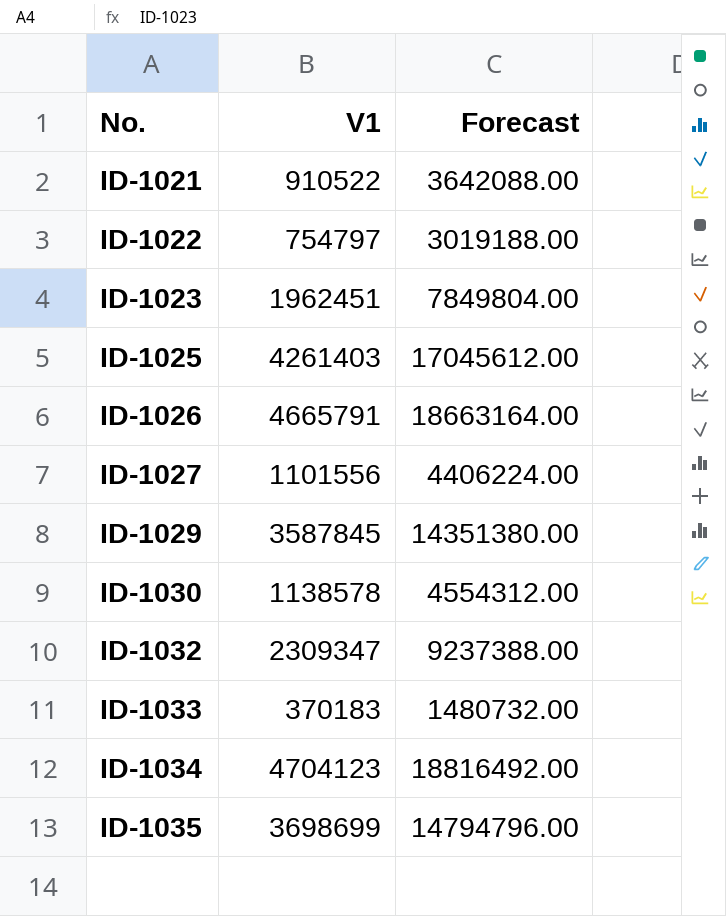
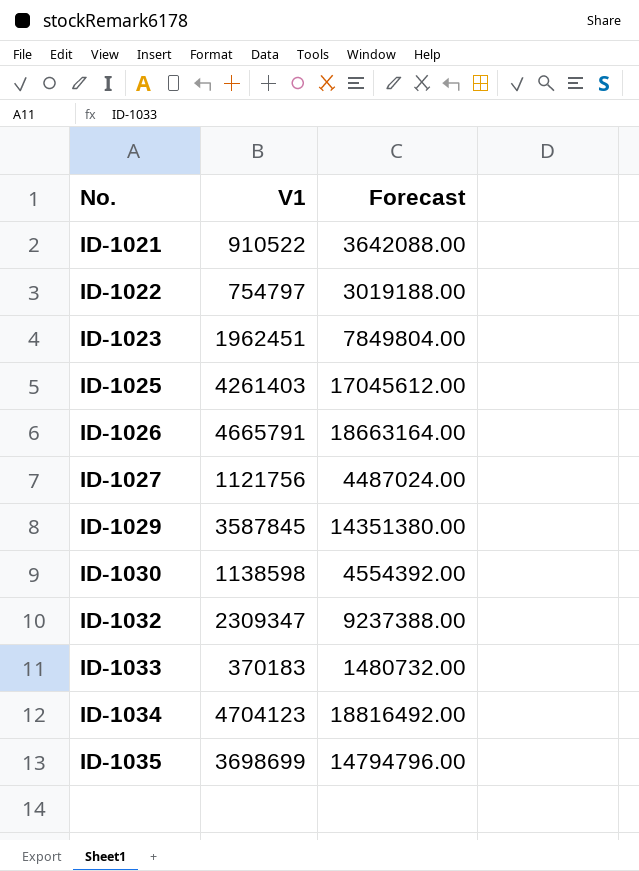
ID-1027 | V1: 1101556 -> 1121756
ID-1027 | Forecast: 4406224.00 -> 4487024.00
ID-1030 | V1: 1138578 -> 1138598
ID-1030 | Forecast: 4554312.00 -> 4554392.00

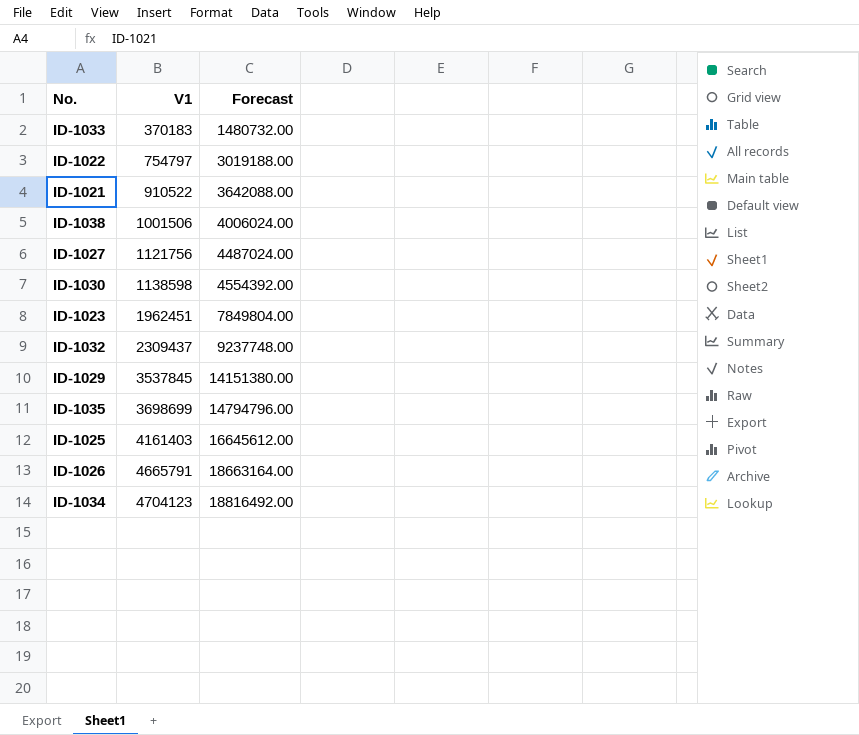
row order: No. ascending -> V1 ascending
row ID-1038: none -> 1001506 | 4006024.00
ID-1032 | V1: 2309347 -> 2309437
ID-1032 | Forecast: 9237388.00 -> 9237748.00
ID-1029 | V1: 3587845 -> 3537845
ID-1029 | Forecast: 14351380.00 -> 14151380.00
ID-1025 | V1: 4261403 -> 4161403
ID-1025 | Forecast: 17045612.00 -> 16645612.00

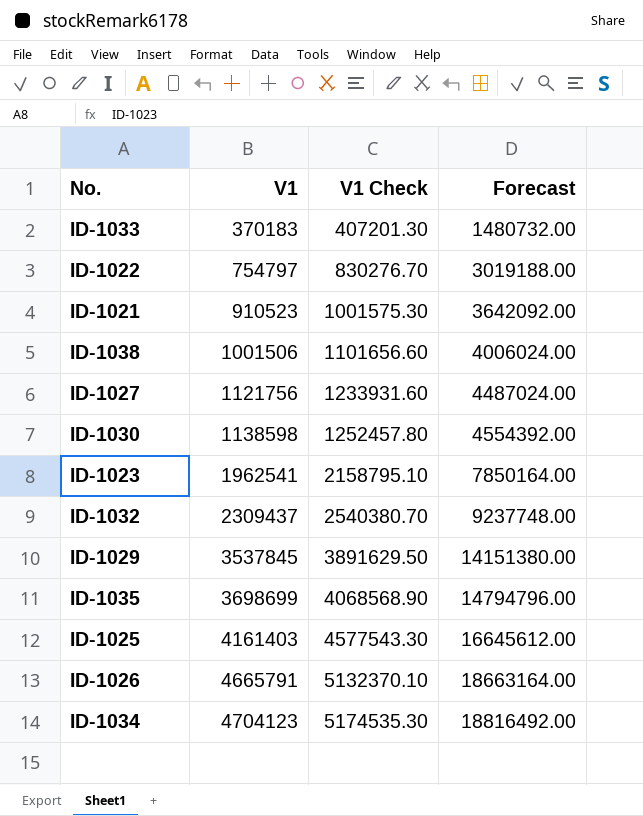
column V1 Check | formula: none -> [V1] * 1.1
ID-1021 | V1: 910522 -> 910523
ID-1021 | Forecast: 3642088.00 -> 3642092.00
ID-1023 | V1: 1962451 -> 1962541
ID-1023 | Forecast: 7849804.00 -> 7850164.00

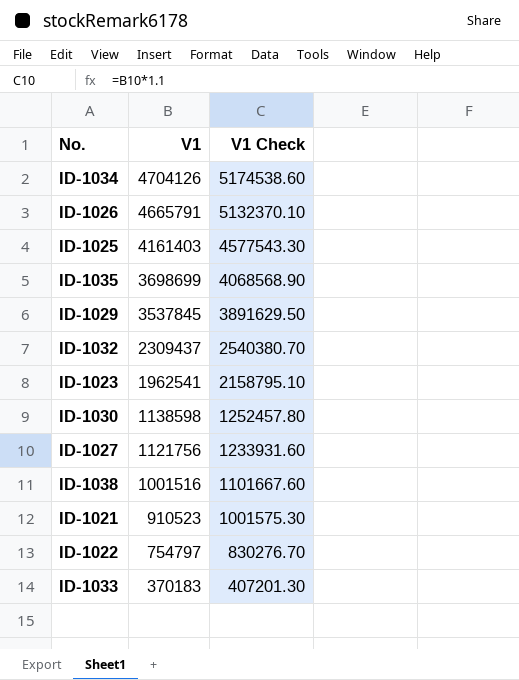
row order: V1 ascending -> V1 descending
column Forecast | formula: [V1] * 4 -> none
ID-1034 | V1: 4704123 -> 4704126
ID-1034 | V1 Check: 5174535.30 -> 5174538.60
ID-1038 | V1: 1001506 -> 1001516
ID-1038 | V1 Check: 1101656.60 -> 1101667.60

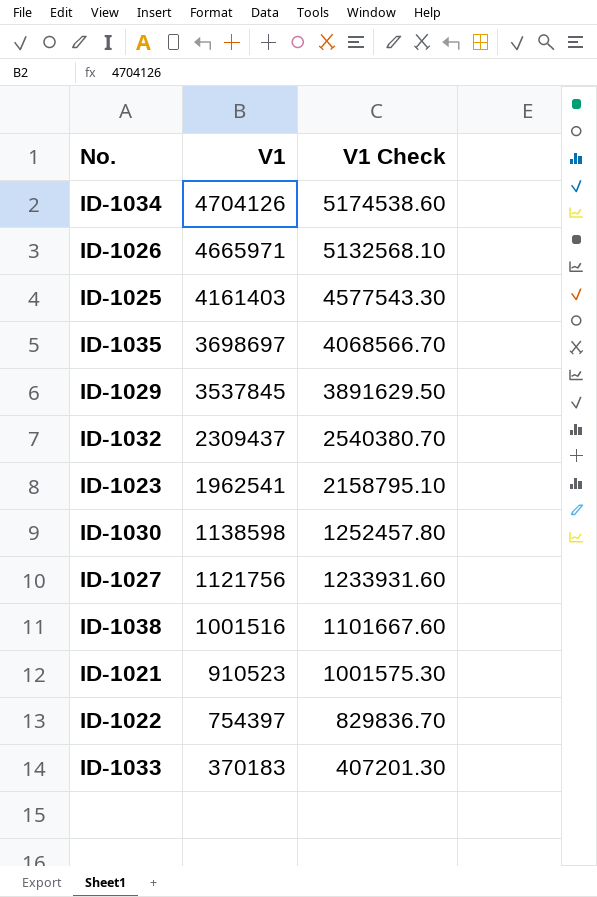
ID-1026 | V1: 4665791 -> 4665971
ID-1026 | V1 Check: 5132370.10 -> 5132568.10
ID-1035 | V1: 3698699 -> 3698697
ID-1035 | V1 Check: 4068568.90 -> 4068566.70
ID-1022 | V1: 754797 -> 754397
ID-1022 | V1 Check: 830276.70 -> 829836.70

